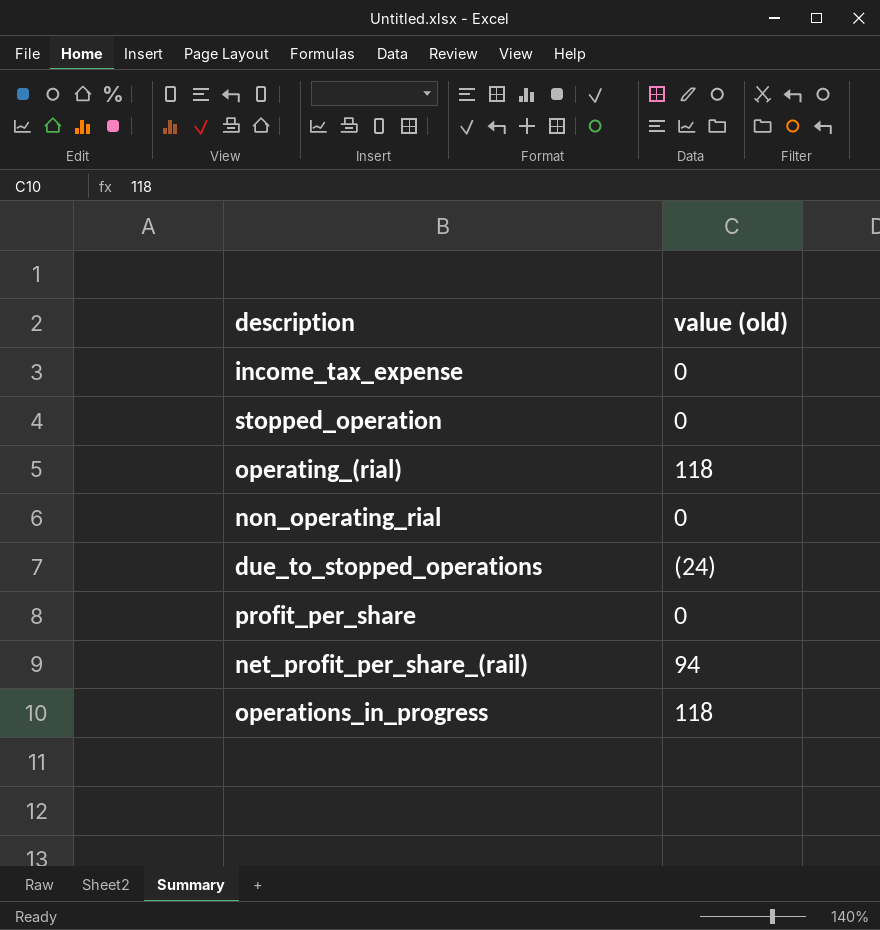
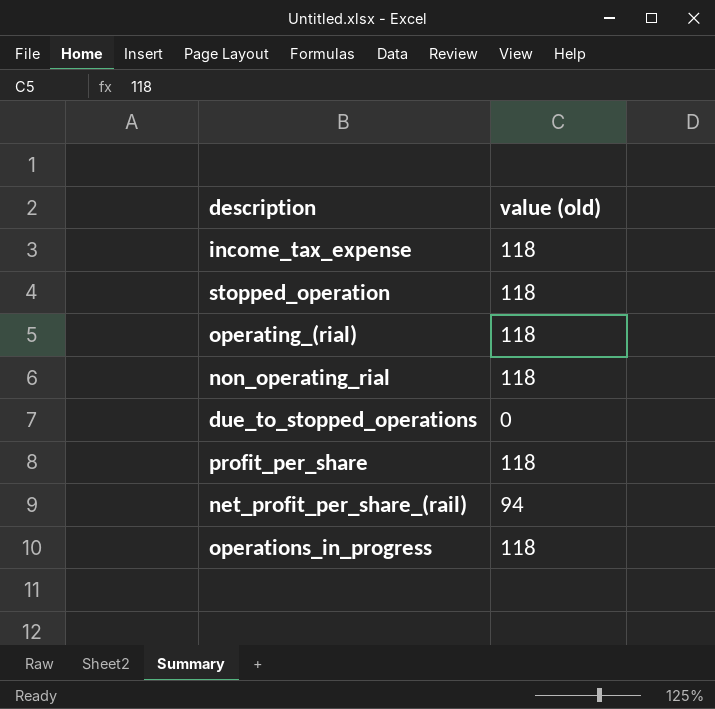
income_tax_expense | value (old): 0 -> 118
stopped_operation | value (old): 0 -> 118
non_operating_rial | value (old): 0 -> 118
due_to_stopped_operations | value (old): (24) -> 0
profit_per_share | value (old): 0 -> 118

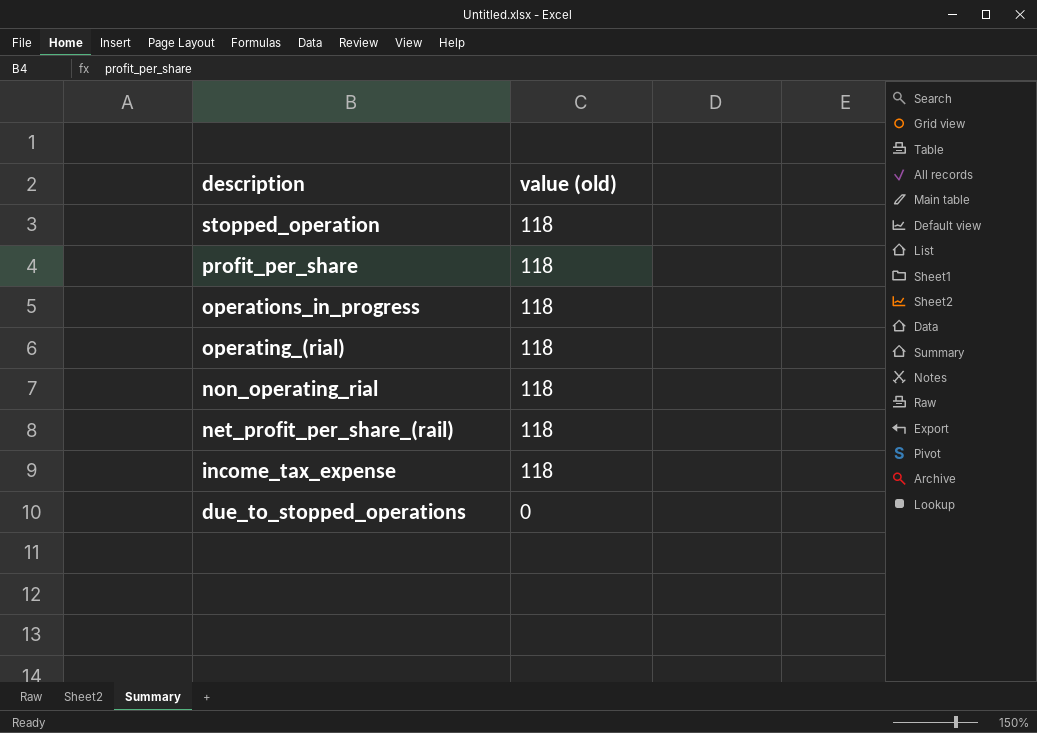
row order: none -> description descending
net_profit_per_share_(rail) | value (old): 94 -> 118

